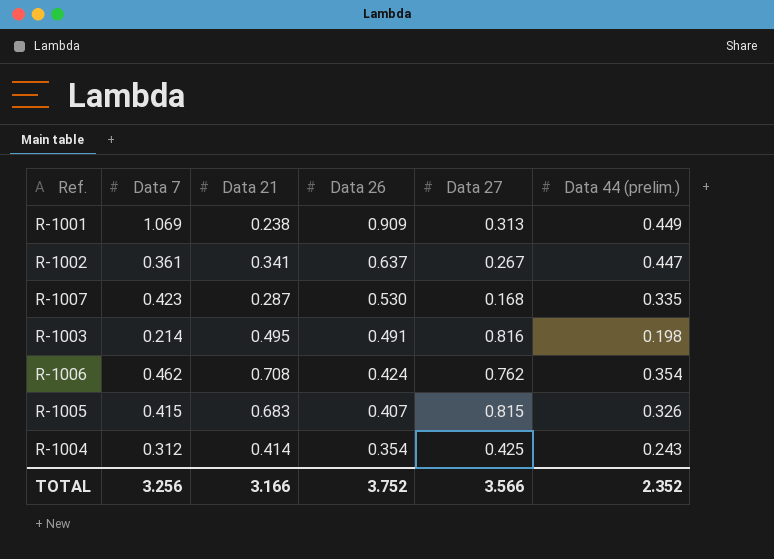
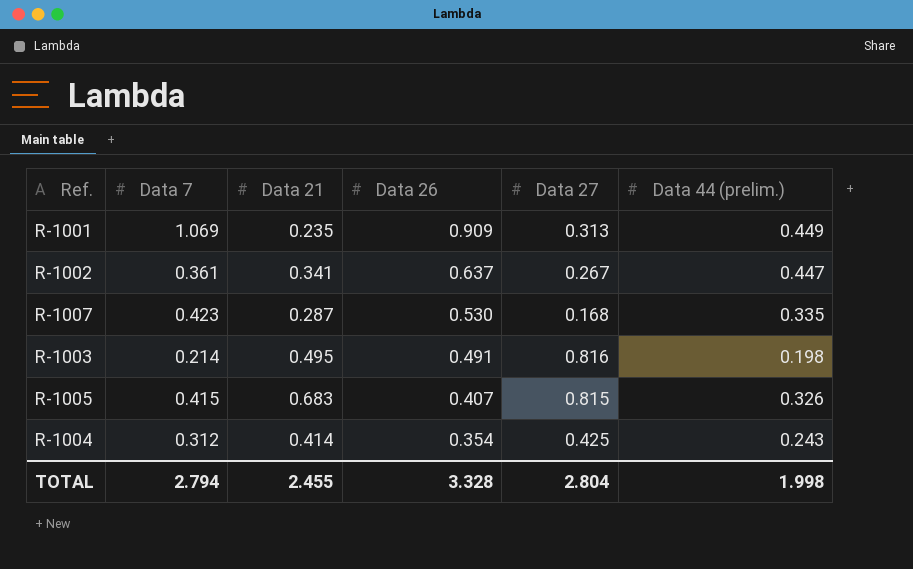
row R-1006: 0.462 | 0.708 | 0.424 | 0.762 | 0.354 -> none
R-1001 | Data 21: 0.238 -> 0.235
TOTAL | Data 7: 3.256 -> 2.794
TOTAL | Data 21: 3.166 -> 2.455
TOTAL | Data 26: 3.752 -> 3.328
TOTAL | Data 27: 3.566 -> 2.804
TOTAL | Data 44 (prelim.): 2.352 -> 1.998

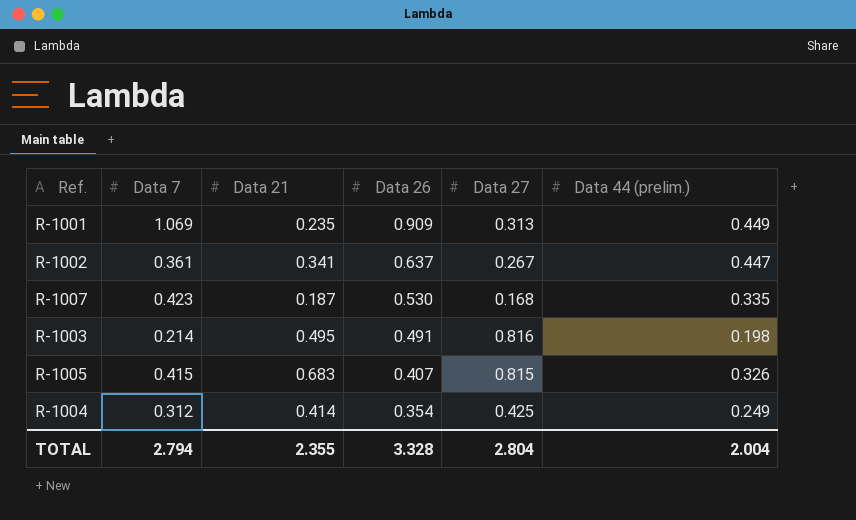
R-1007 | Data 21: 0.287 -> 0.187
R-1004 | Data 44 (prelim.): 0.243 -> 0.249
TOTAL | Data 21: 2.455 -> 2.355
TOTAL | Data 44 (prelim.): 1.998 -> 2.004

